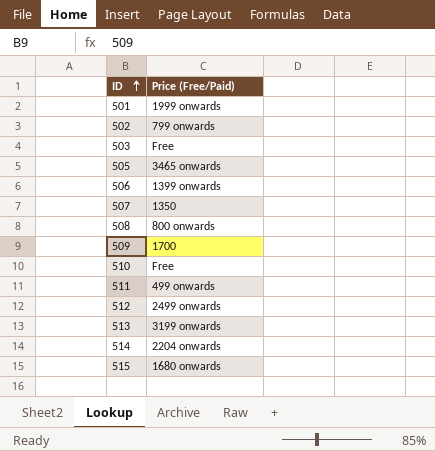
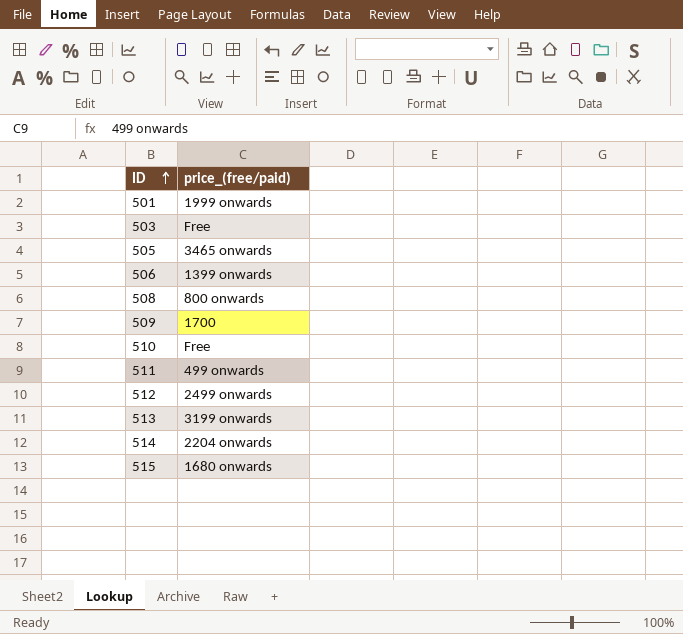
column name: Price (Free/Paid) -> price_(free/paid)
row 502: 799 onwards -> none
row 507: 1350 -> none

